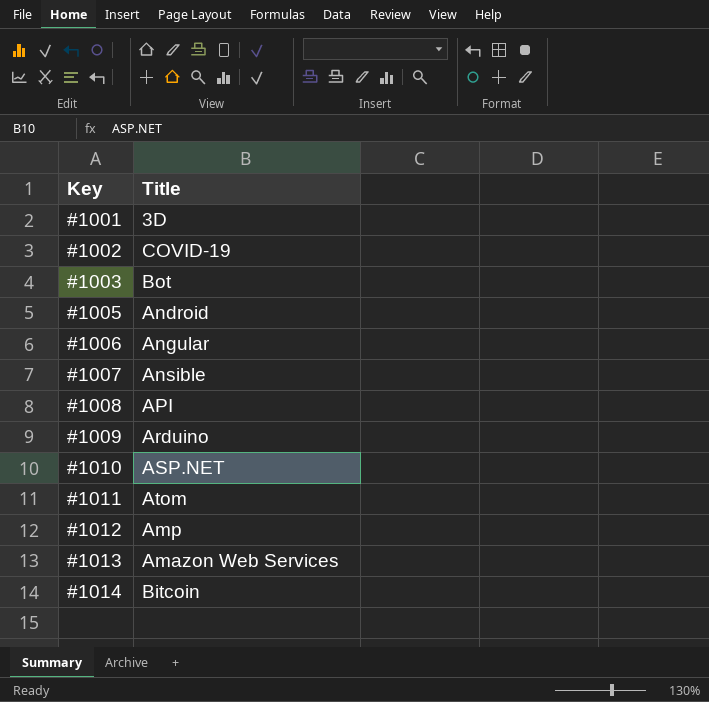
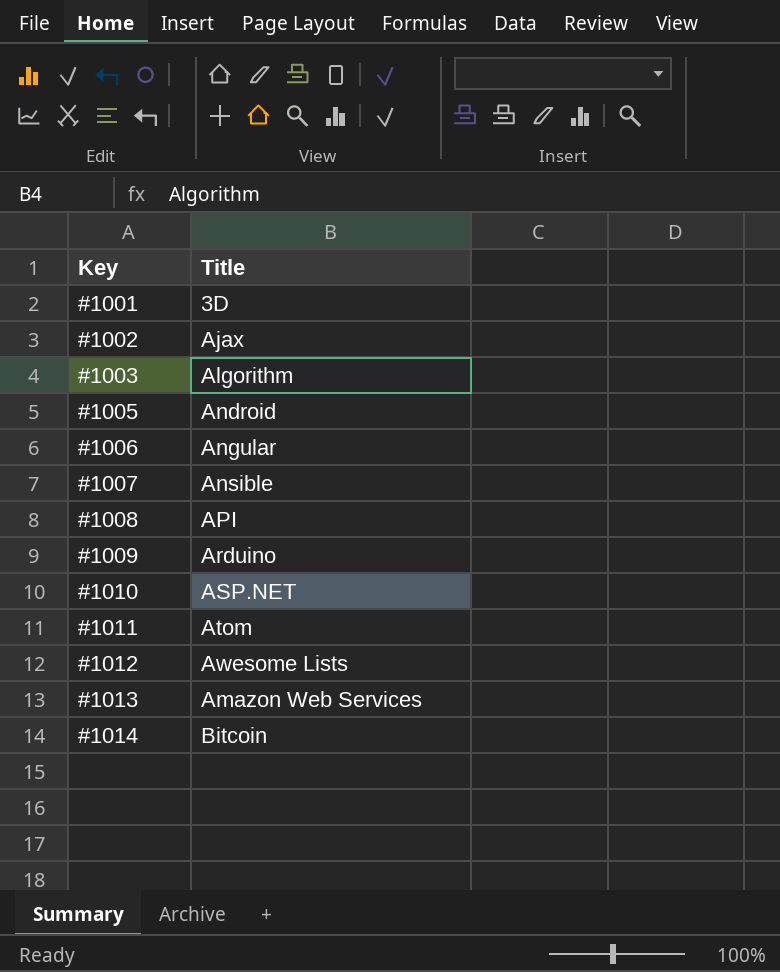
#1002 | Title: COVID-19 -> Ajax
#1003 | Title: Bot -> Algorithm
#1012 | Title: Amp -> Awesome Lists

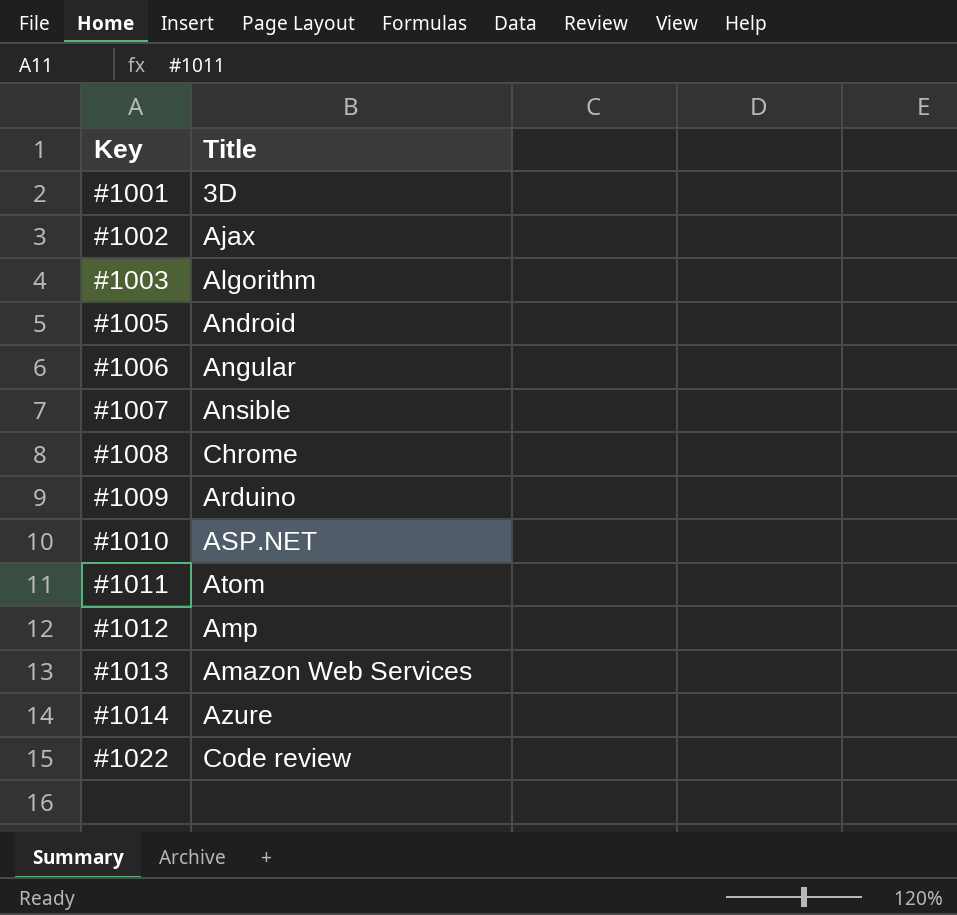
#1008 | Title: API -> Chrome
#1012 | Title: Awesome Lists -> Amp
#1014 | Title: Bitcoin -> Azure
row #1022: none -> Code review

